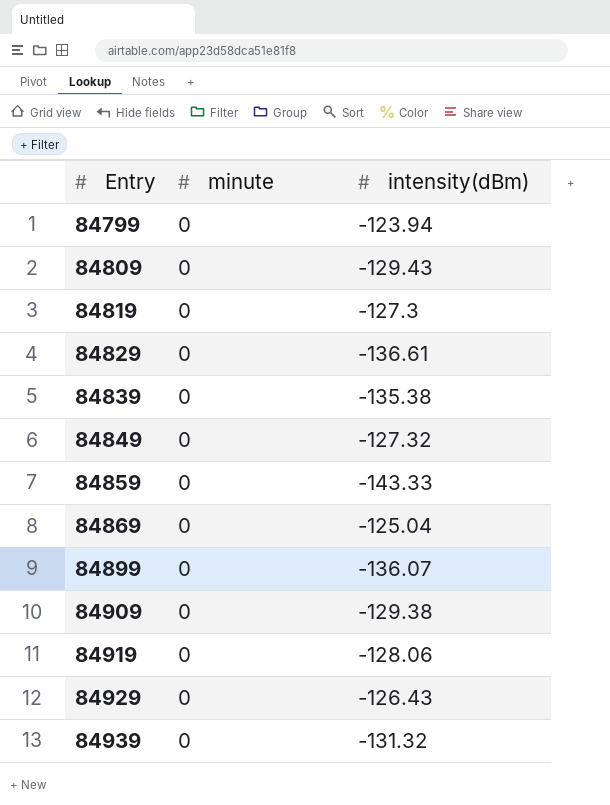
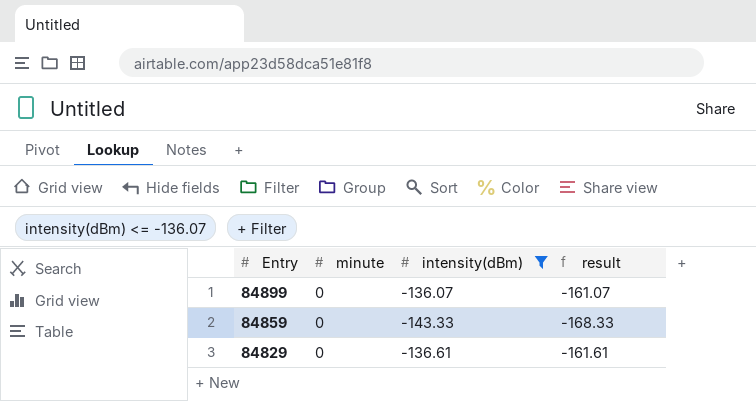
filter: none -> intensity(dBm) <= -136.07
row order: Entry ascending -> Entry descending
column result | formula: none -> [intensity(dBm)] - 25

